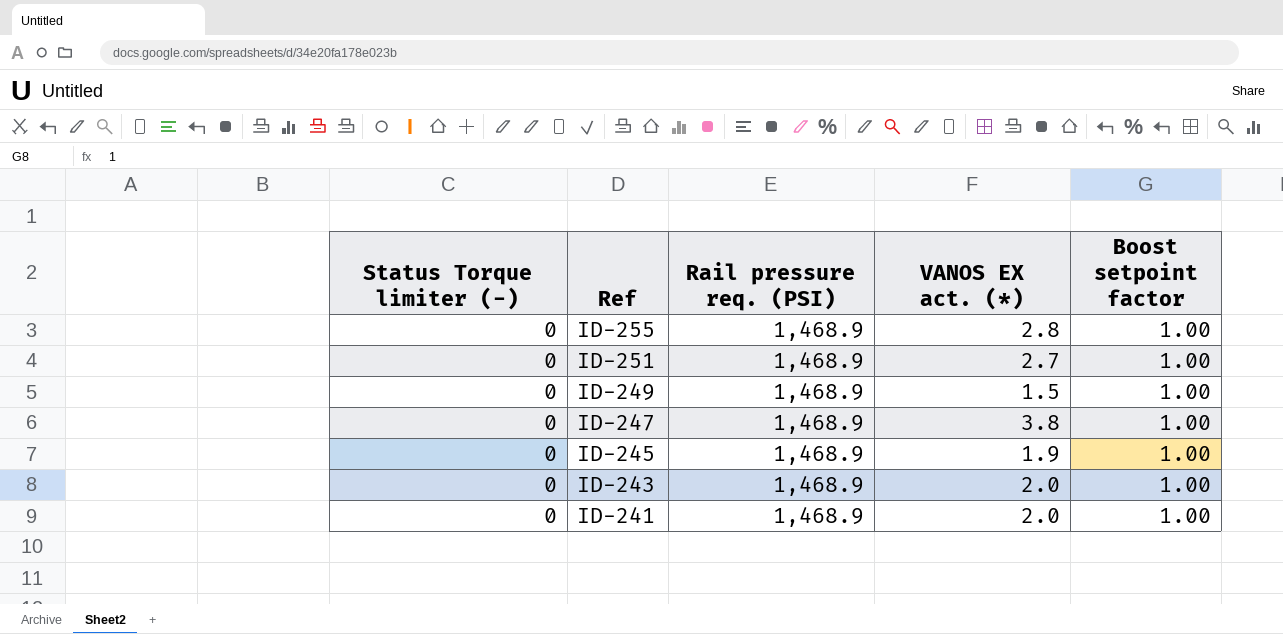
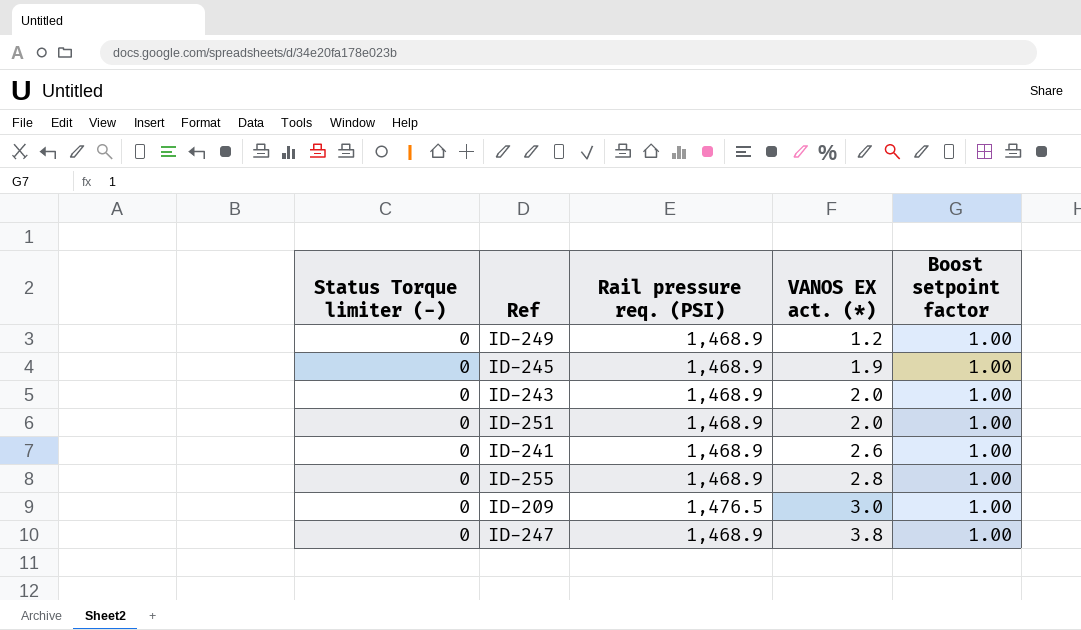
row order: Ref descending -> VANOS EX act. (*) ascending
ID-249 | VANOS EX act. (*): 1.5 -> 1.2
ID-251 | VANOS EX act. (*): 2.7 -> 2.0
ID-241 | VANOS EX act. (*): 2.0 -> 2.6
row ID-209: none -> 0 | 1,476.5 | 3.0 | 1.00

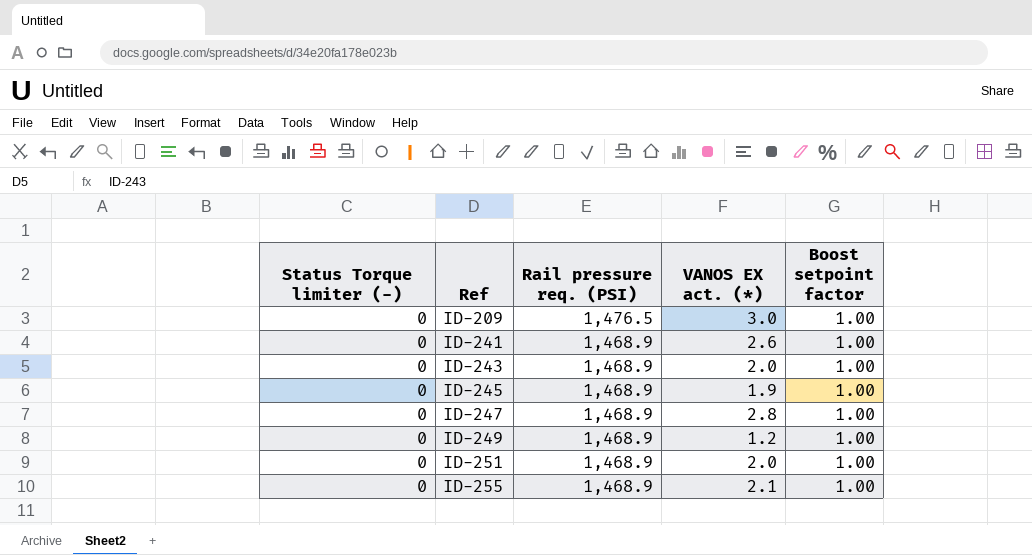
row order: VANOS EX act. (*) ascending -> Ref ascending
ID-247 | VANOS EX act. (*): 3.8 -> 2.8
ID-255 | VANOS EX act. (*): 2.8 -> 2.1

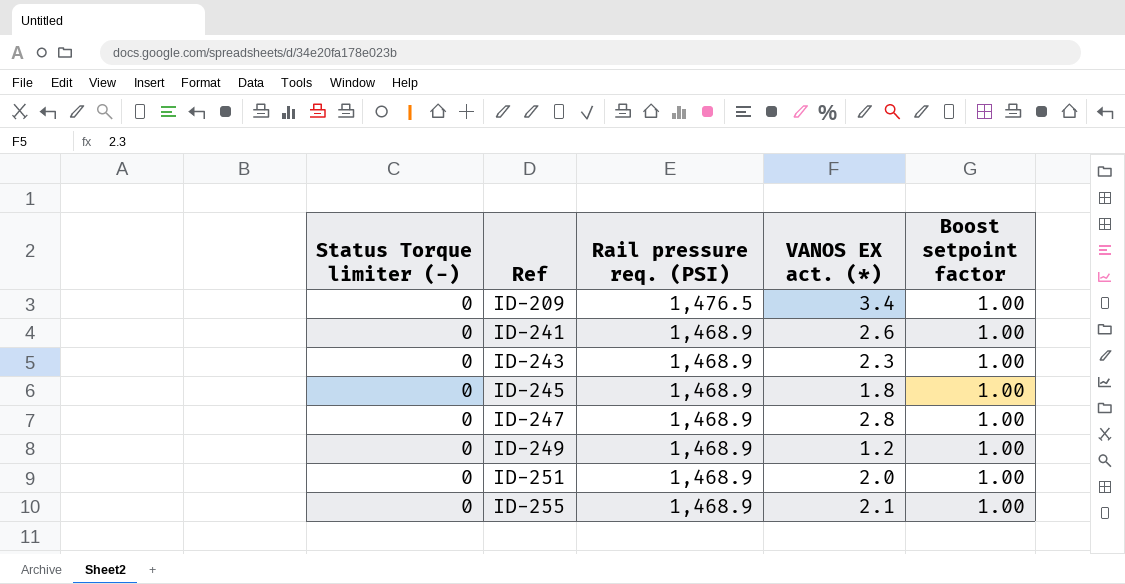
ID-209 | VANOS EX act. (*): 3.0 -> 3.4
ID-243 | VANOS EX act. (*): 2.0 -> 2.3
ID-245 | VANOS EX act. (*): 1.9 -> 1.8

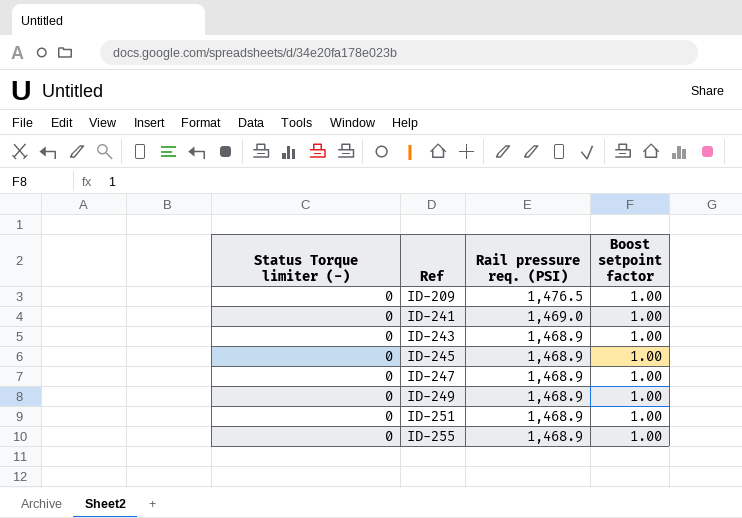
column VANOS EX act. (*) | position: 4 -> none
ID-241 | Rail pressure req. (PSI): 1,468.9 -> 1,469.0

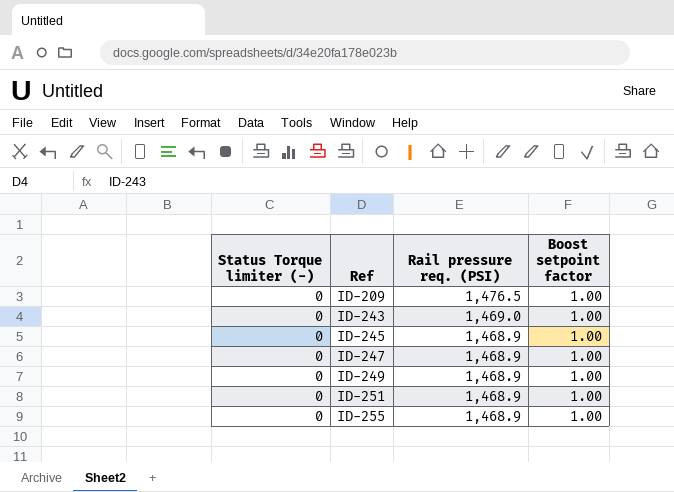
row ID-241: 0 | 1,469.0 | 1.00 -> none
ID-243 | Rail pressure req. (PSI): 1,468.9 -> 1,469.0

